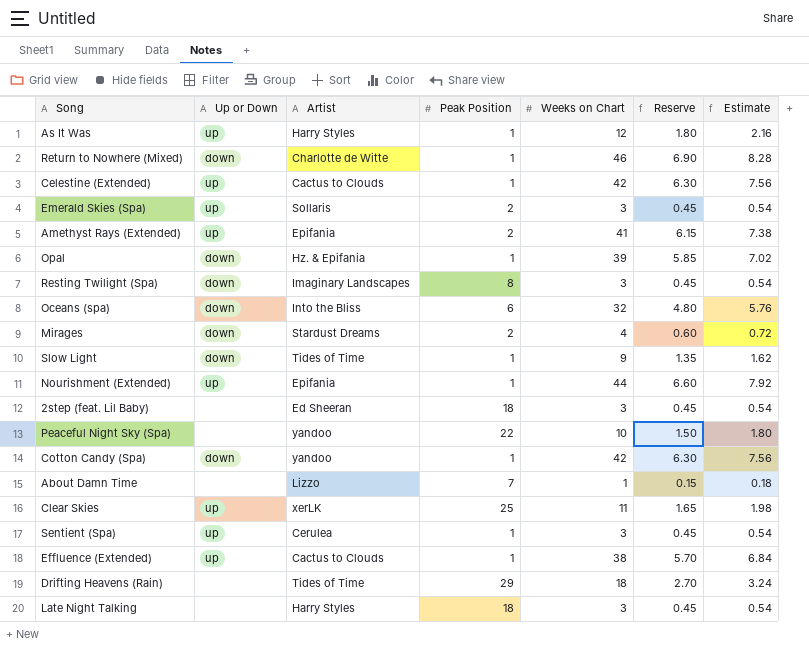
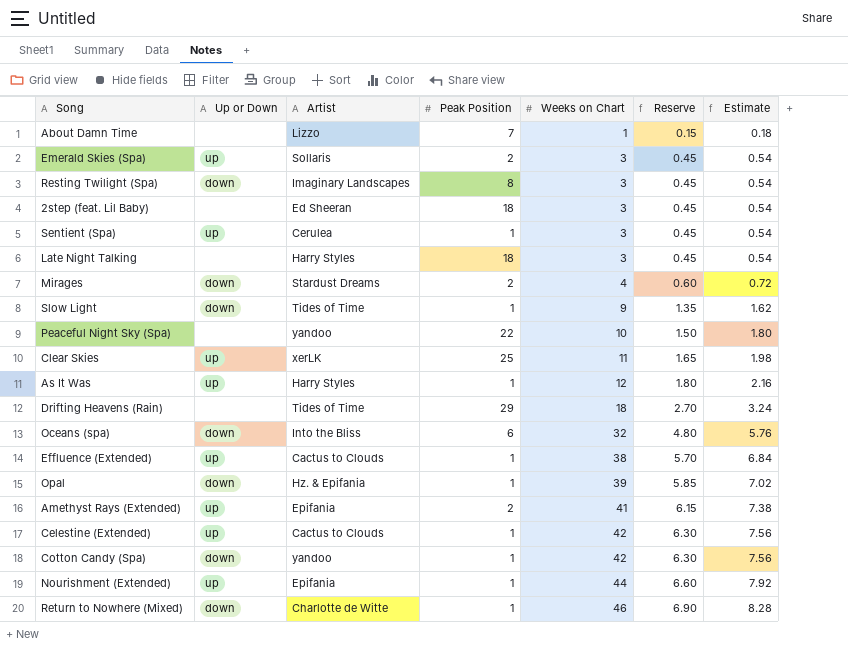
row order: none -> Weeks on Chart ascending

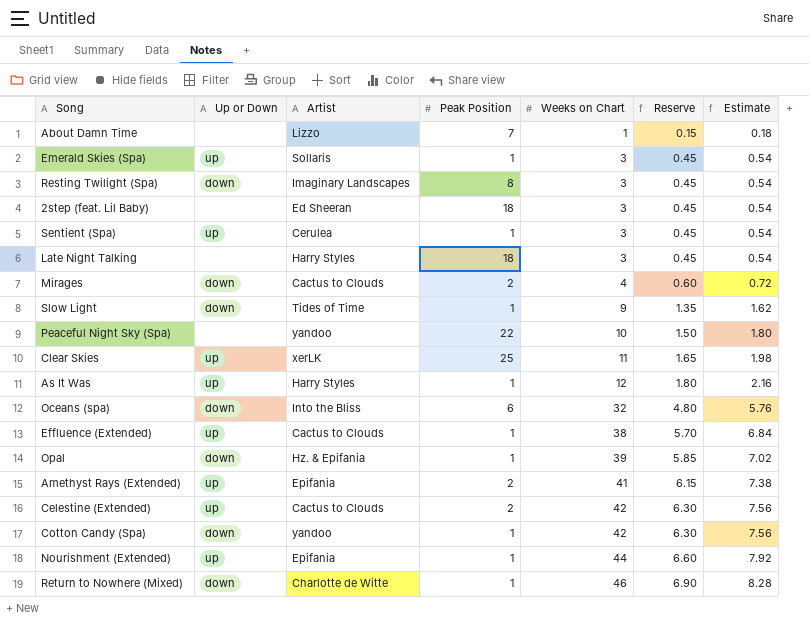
row Drifting Heavens (Rain): none | Tides of Time | 29 | 18 | 2.70 | 3.24 -> none
Emerald Skies (Spa) | Peak Position: 2 -> 1
Mirages | Artist: Stardust Dreams -> Cactus to Clouds
Celestine (Extended) | Peak Position: 1 -> 2

